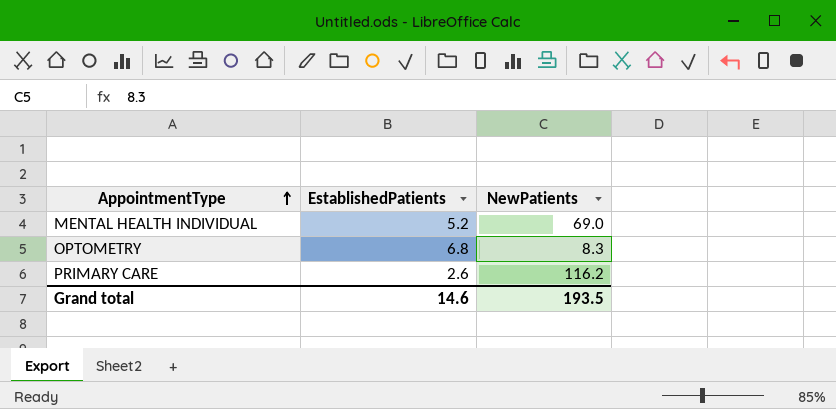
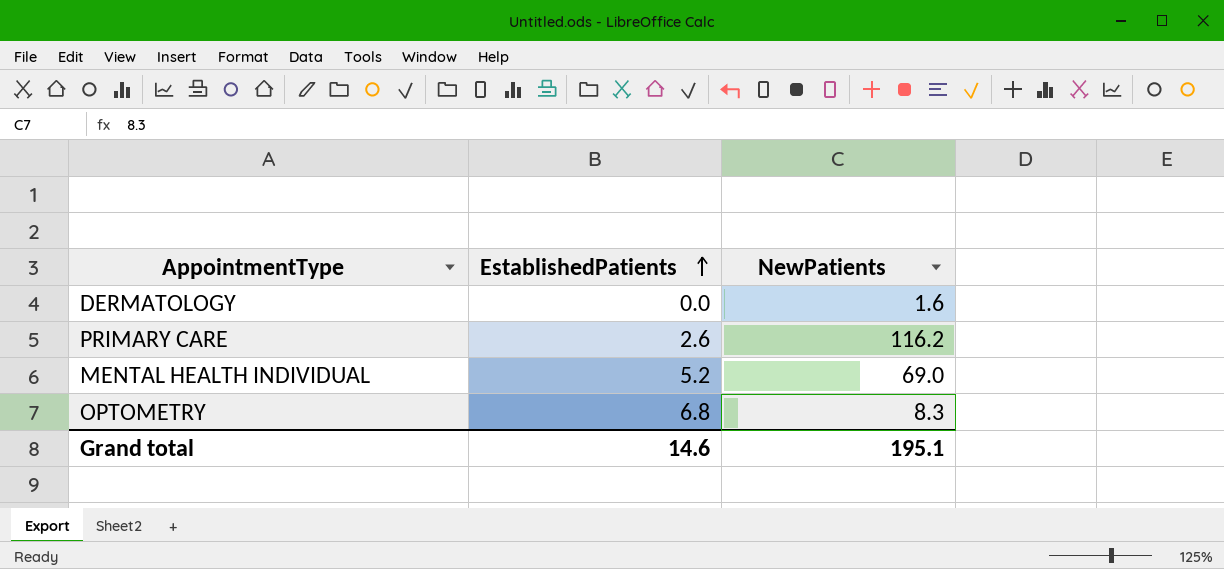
row order: AppointmentType ascending -> EstablishedPatients ascending
row DERMATOLOGY: none -> 0.0 | 1.6
Grand total | NewPatients: 193.5 -> 195.1

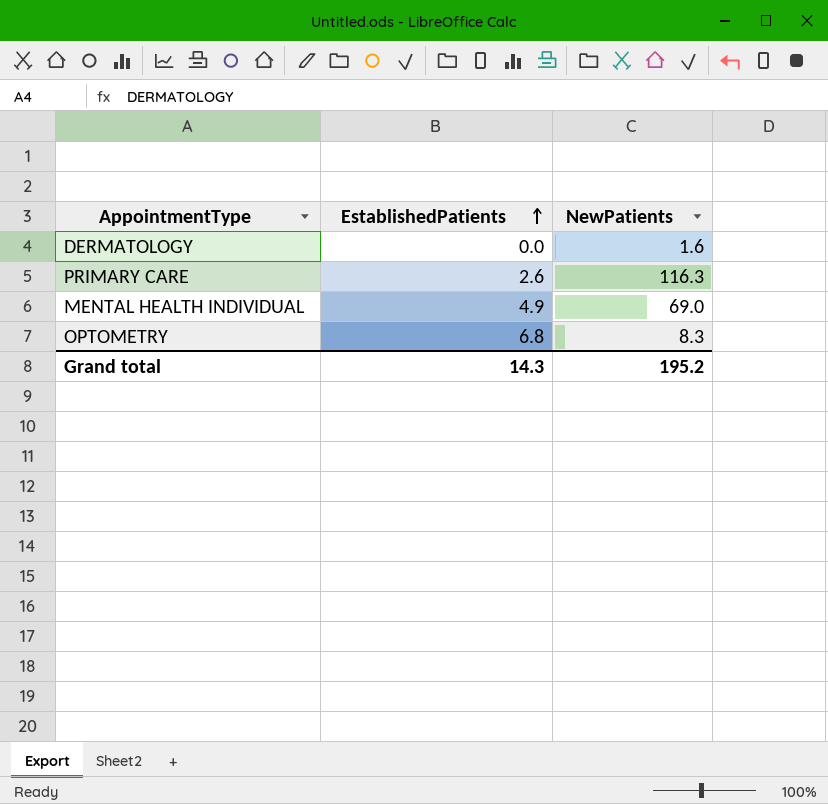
PRIMARY CARE | NewPatients: 116.2 -> 116.3
MENTAL HEALTH INDIVIDUAL | EstablishedPatients: 5.2 -> 4.9
Grand total | EstablishedPatients: 14.6 -> 14.3
Grand total | NewPatients: 195.1 -> 195.2

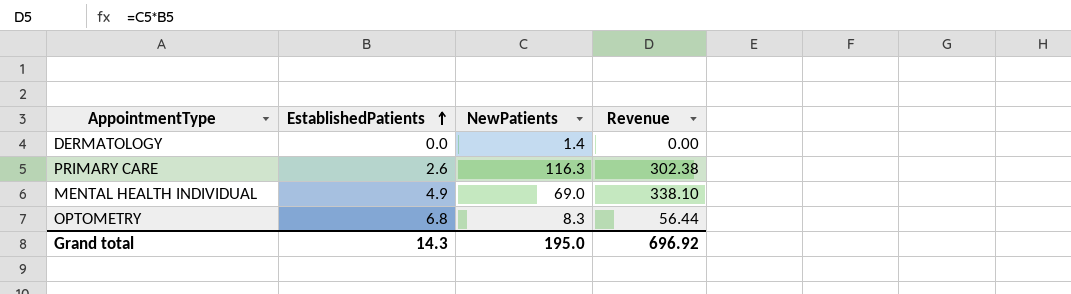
column Revenue | formula: none -> [EstablishedPatients] * [NewPatients]
DERMATOLOGY | NewPatients: 1.6 -> 1.4
Grand total | NewPatients: 195.2 -> 195.0

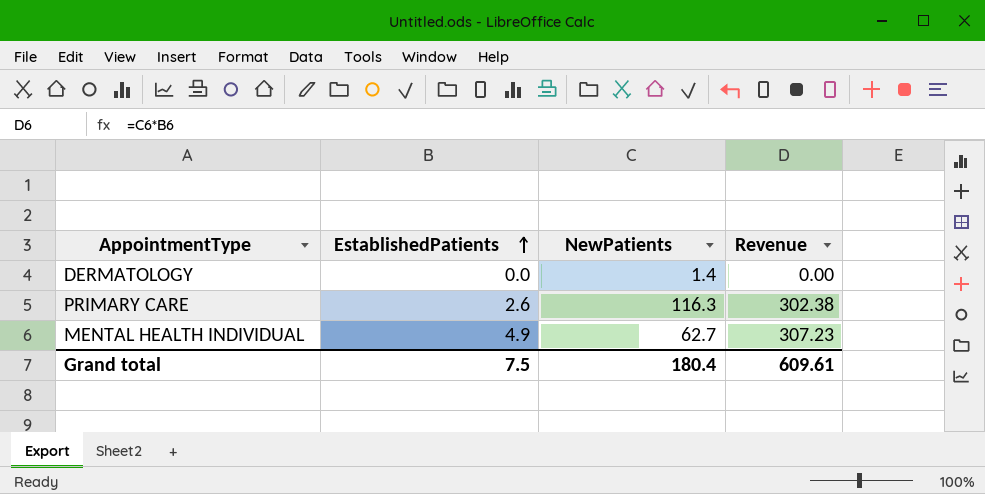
row OPTOMETRY: 6.8 | 8.3 | 56.44 -> none
MENTAL HEALTH INDIVIDUAL | NewPatients: 69.0 -> 62.7
MENTAL HEALTH INDIVIDUAL | Revenue: 338.10 -> 307.23
Grand total | EstablishedPatients: 14.3 -> 7.5
Grand total | NewPatients: 195.0 -> 180.4
Grand total | Revenue: 696.92 -> 609.61

